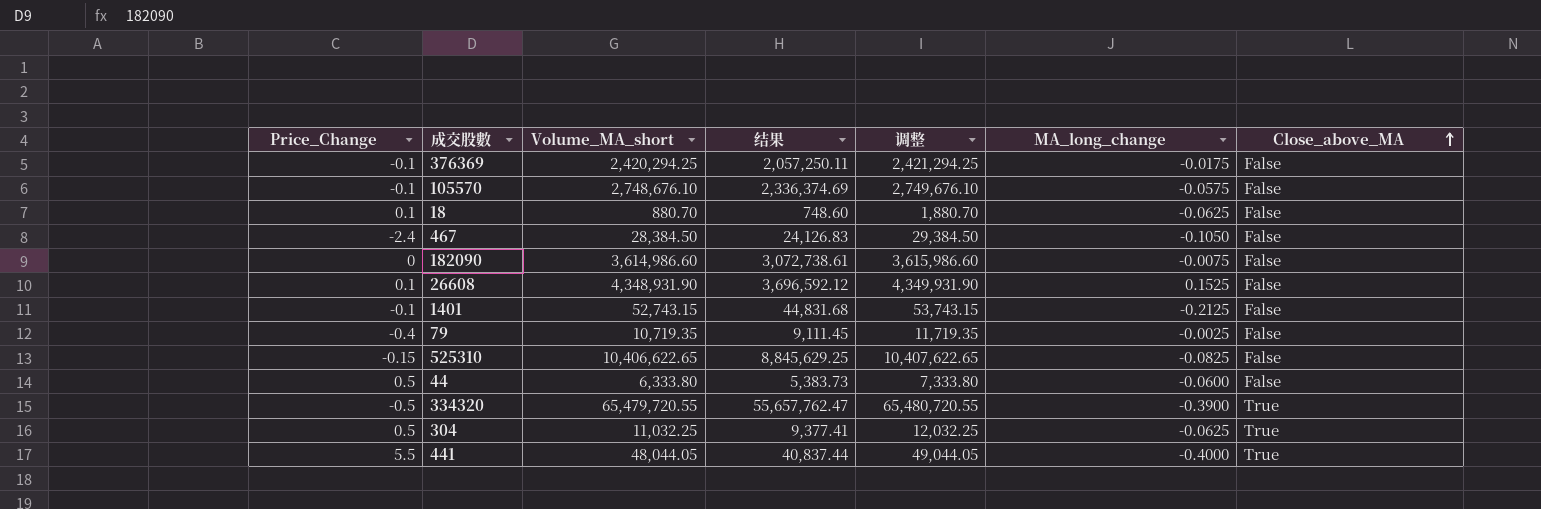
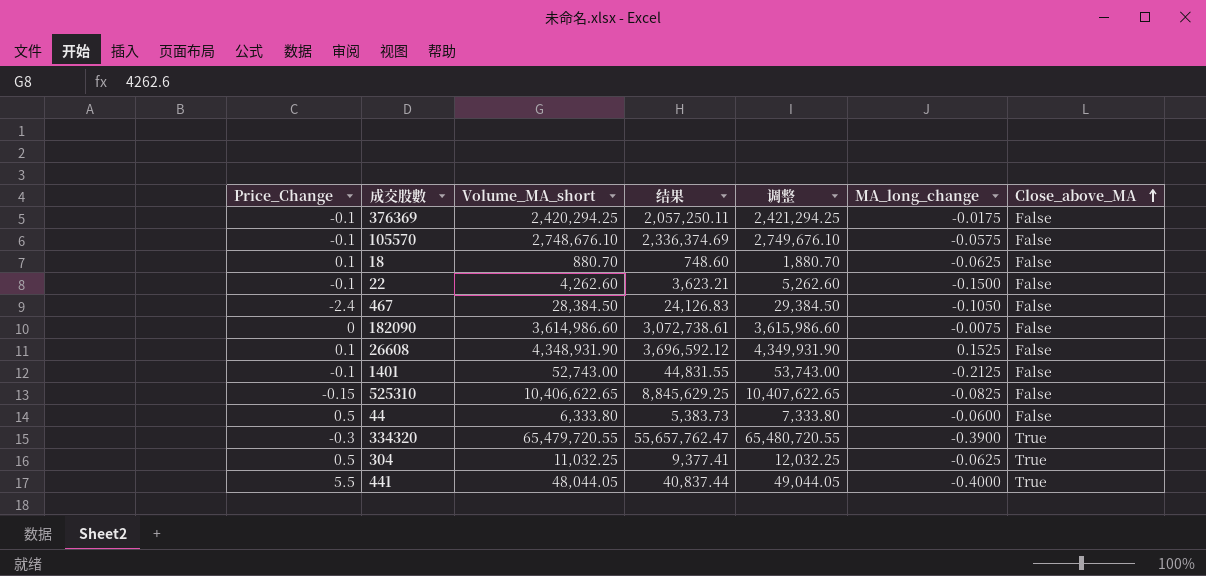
row 79: -0.4 | 10,719.35 | 9,111.45 | 11,719.35 | -0.0025 | False -> none
row 22: none -> -0.1 | 4,262.60 | 3,623.21 | 5,262.60 | -0.1500 | False
1401 | Volume_MA_short: 52,743.15 -> 52,743.00
1401 | 结果: 44,831.68 -> 44,831.55
1401 | 调整: 53,743.15 -> 53,743.00
334320 | Price_Change: -0.5 -> -0.3

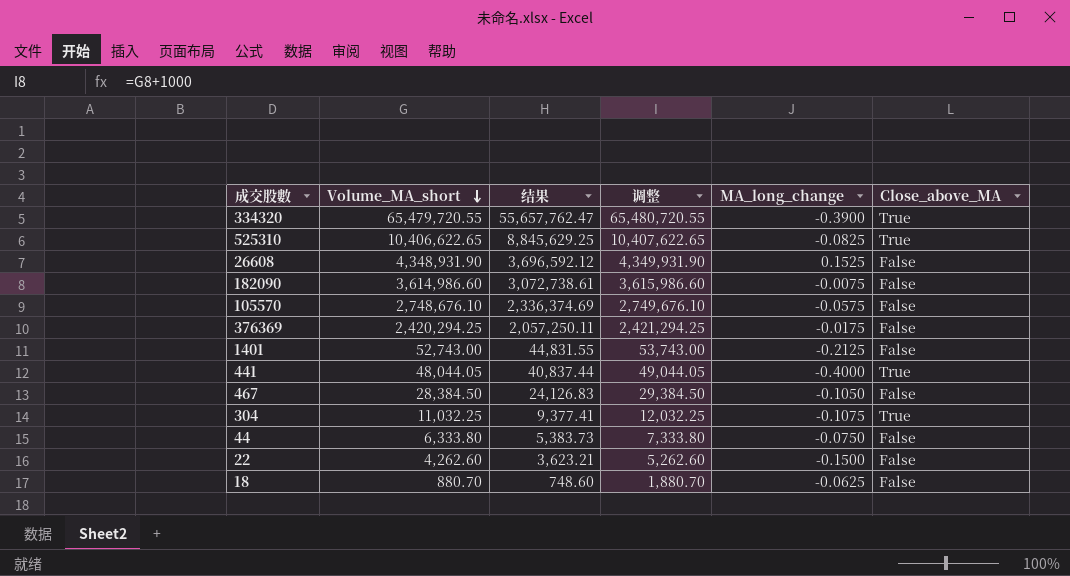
row order: Close_above_MA ascending -> Volume_MA_short descending
column Price_Change | position: 1 -> none
525310 | Close_above_MA: False -> True
304 | MA_long_change: -0.0625 -> -0.1075
44 | MA_long_change: -0.0600 -> -0.0750

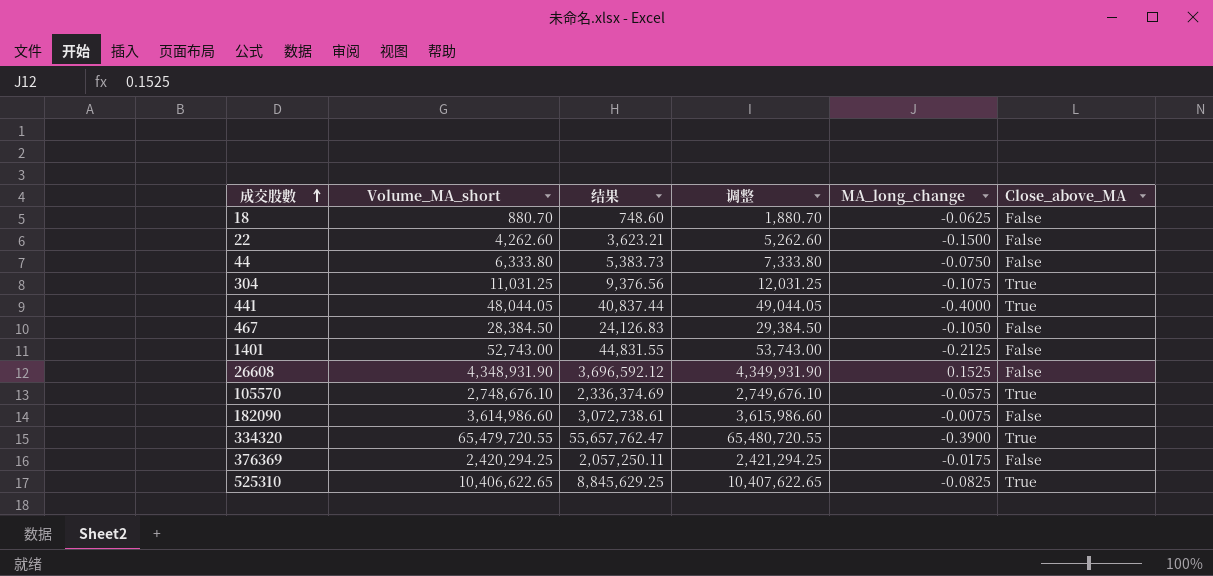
row order: Volume_MA_short descending -> 成交股數 ascending
304 | Volume_MA_short: 11,032.25 -> 11,031.25
304 | 结果: 9,377.41 -> 9,376.56
304 | 调整: 12,032.25 -> 12,031.25
105570 | Close_above_MA: False -> True

